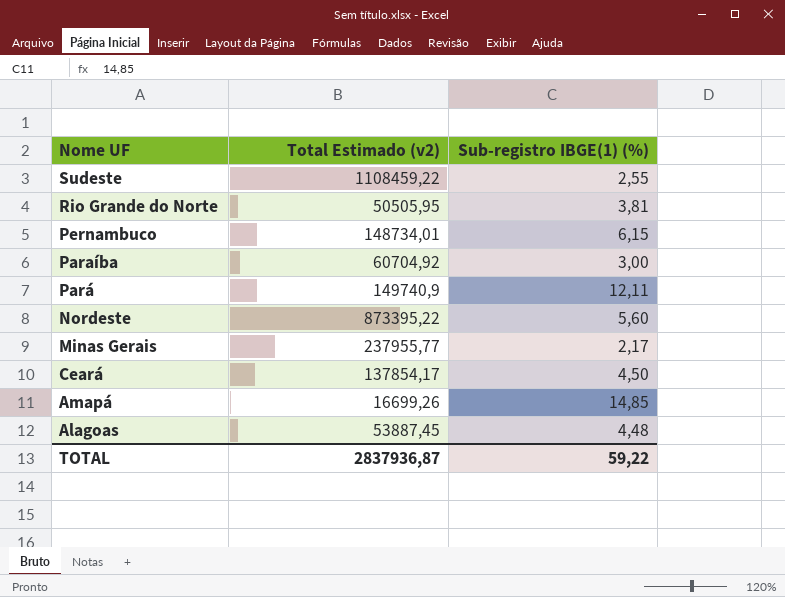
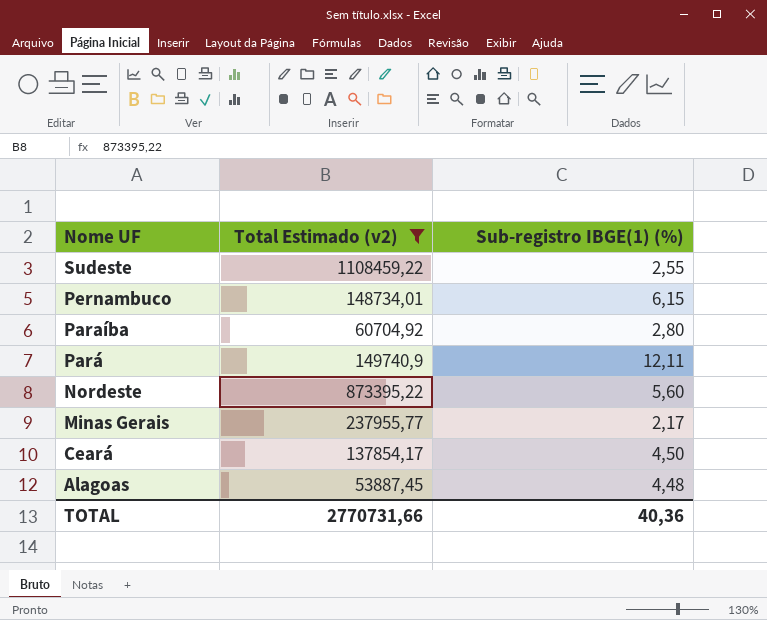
filter: none -> Total Estimado (v2) >= 53887,45
Paraíba | Sub-registro IBGE(1) (%): 3,00 -> 2,80
TOTAL | Total Estimado (v2): 2837936,87 -> 2770731,66
TOTAL | Sub-registro IBGE(1) (%): 59,22 -> 40,36

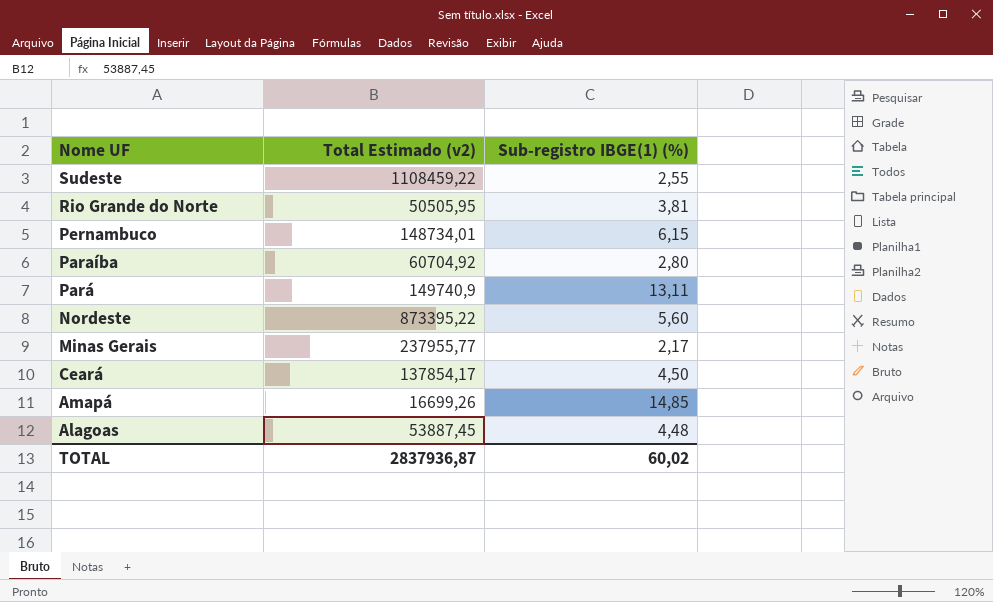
filter: Total Estimado (v2) >= 53887,45 -> none
Pará | Sub-registro IBGE(1) (%): 12,11 -> 13,11
TOTAL | Total Estimado (v2): 2770731,66 -> 2837936,87
TOTAL | Sub-registro IBGE(1) (%): 40,36 -> 60,02

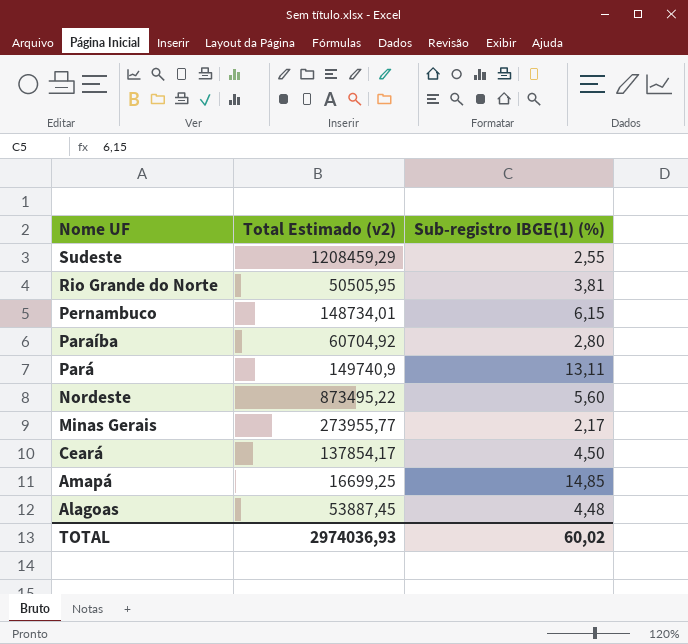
Sudeste | Total Estimado (v2): 1108459,22 -> 1208459,29
Nordeste | Total Estimado (v2): 873395,22 -> 873495,22
Minas Gerais | Total Estimado (v2): 237955,77 -> 273955,77
Amapá | Total Estimado (v2): 16699,26 -> 16699,25
TOTAL | Total Estimado (v2): 2837936,87 -> 2974036,93

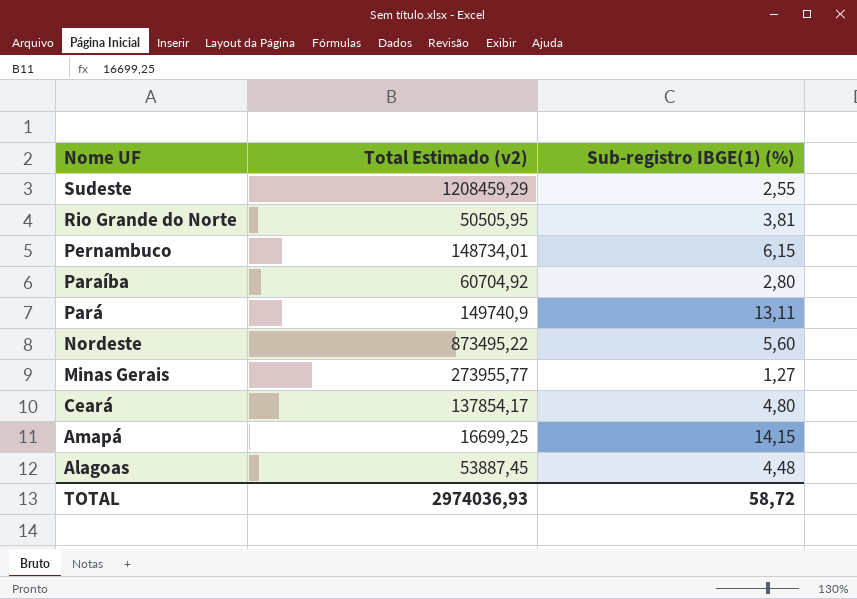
Minas Gerais | Sub-registro IBGE(1) (%): 2,17 -> 1,27
Ceará | Sub-registro IBGE(1) (%): 4,50 -> 4,80
Amapá | Sub-registro IBGE(1) (%): 14,85 -> 14,15
TOTAL | Sub-registro IBGE(1) (%): 60,02 -> 58,72

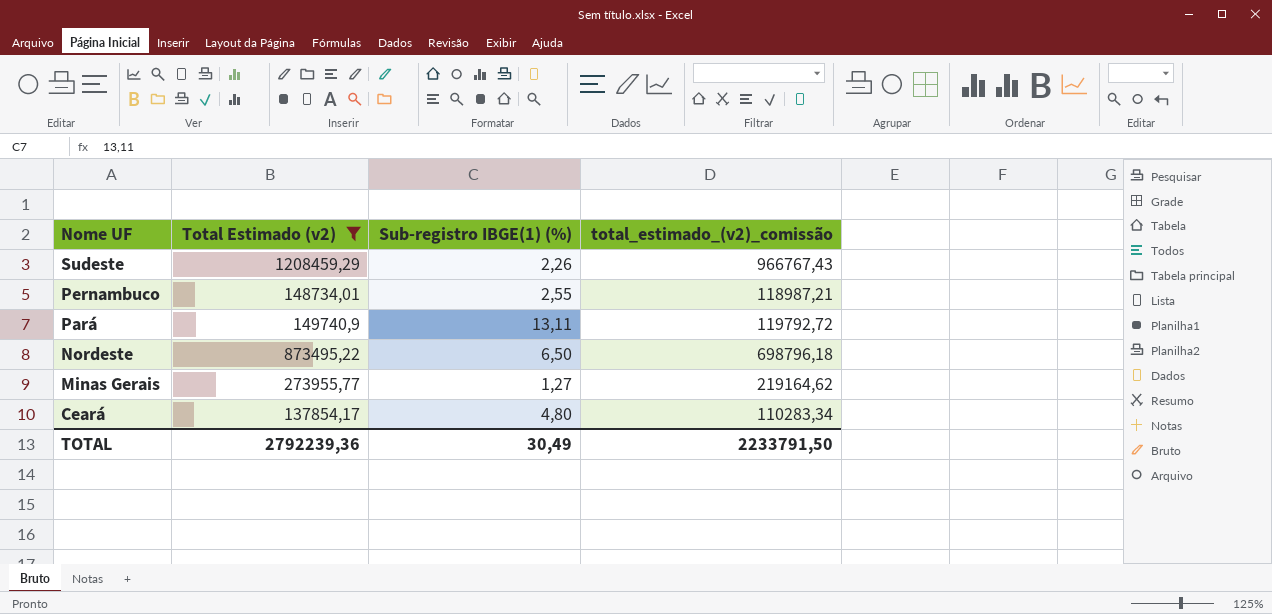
filter: none -> Total Estimado (v2) >= 137854,17
column total_estimado_(v2)_comissão | formula: none -> [Total Estimado (v2)] * 0,8
Sudeste | Sub-registro IBGE(1) (%): 2,55 -> 2,26
Pernambuco | Sub-registro IBGE(1) (%): 6,15 -> 2,55
Nordeste | Sub-registro IBGE(1) (%): 5,60 -> 6,50
TOTAL | Total Estimado (v2): 2974036,93 -> 2792239,36
TOTAL | Sub-registro IBGE(1) (%): 58,72 -> 30,49

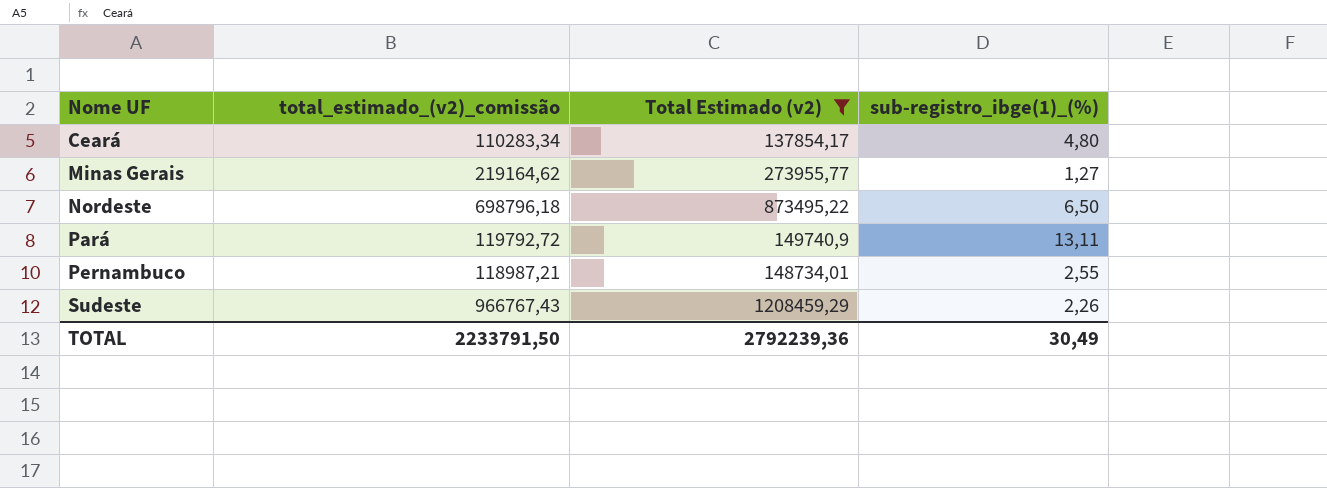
row order: Nome UF descending -> Nome UF ascending
column total_estimado_(v2)_comissão | position: 4 -> 2
column name: Sub-registro IBGE(1) (%) -> sub-registro_ibge(1)_(%)

